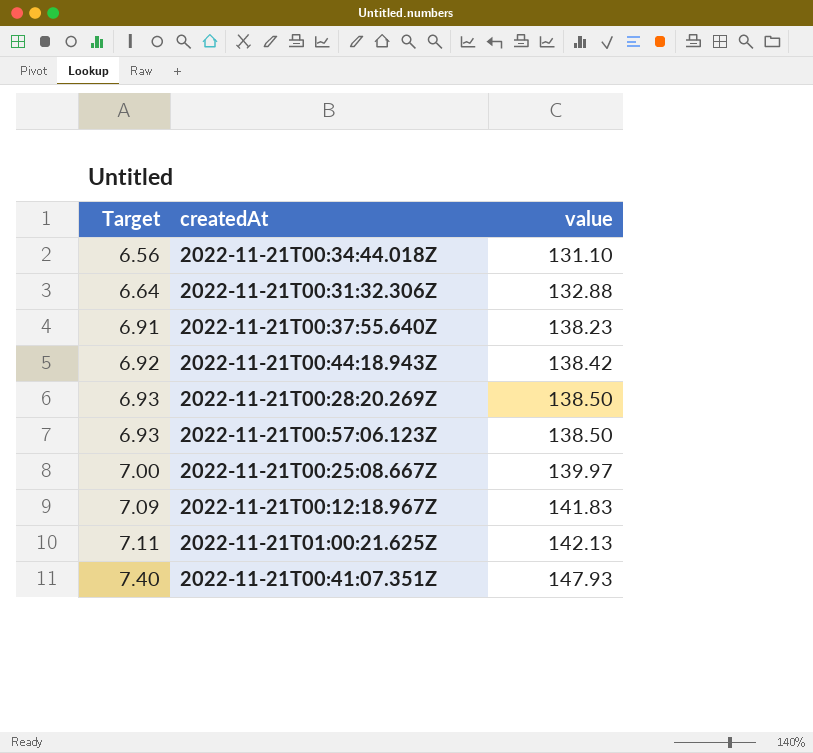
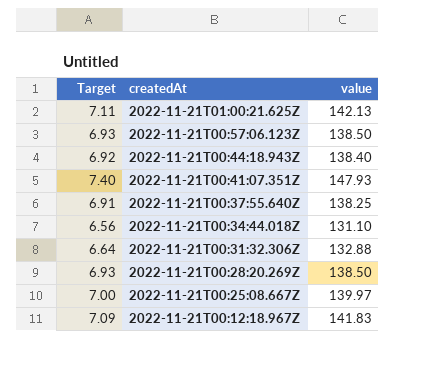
row order: Target ascending -> createdAt descending
2022-11-21T00:44:18.943Z | value: 138.42 -> 138.40
2022-11-21T00:37:55.640Z | value: 138.23 -> 138.25

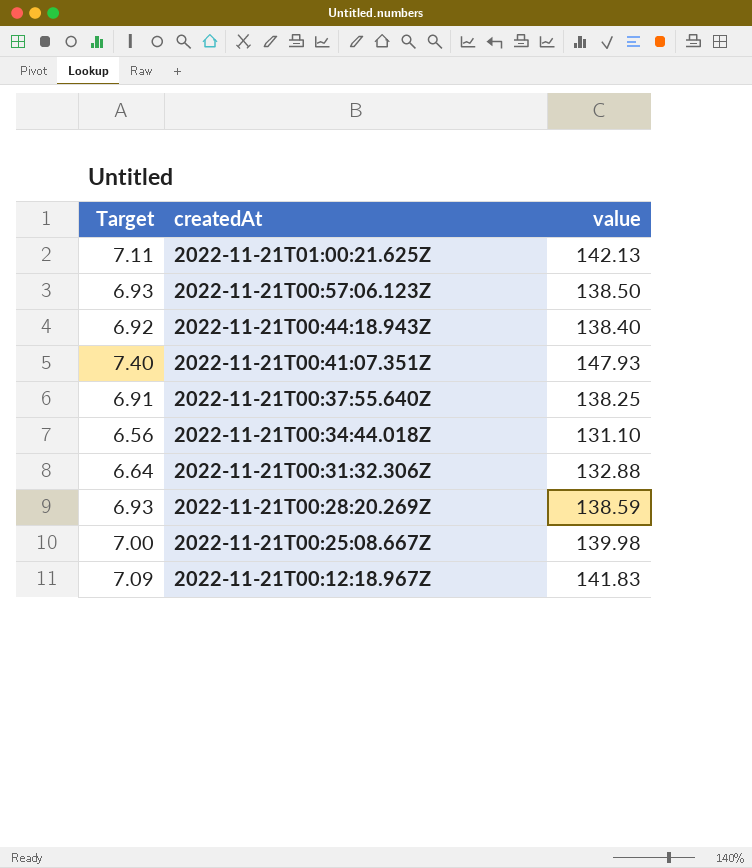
2022-11-21T00:28:20.269Z | value: 138.50 -> 138.59
2022-11-21T00:25:08.667Z | value: 139.97 -> 139.98

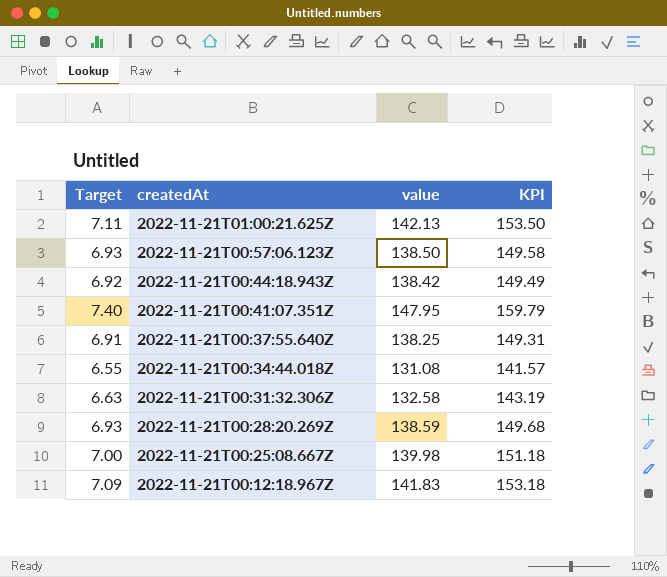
column KPI | formula: none -> [value] * 1.08
2022-11-21T00:44:18.943Z | value: 138.40 -> 138.42
2022-11-21T00:41:07.351Z | value: 147.93 -> 147.95
2022-11-21T00:34:44.018Z | Target: 6.56 -> 6.55
2022-11-21T00:34:44.018Z | value: 131.10 -> 131.08
2022-11-21T00:31:32.306Z | Target: 6.64 -> 6.63
2022-11-21T00:31:32.306Z | value: 132.88 -> 132.58

